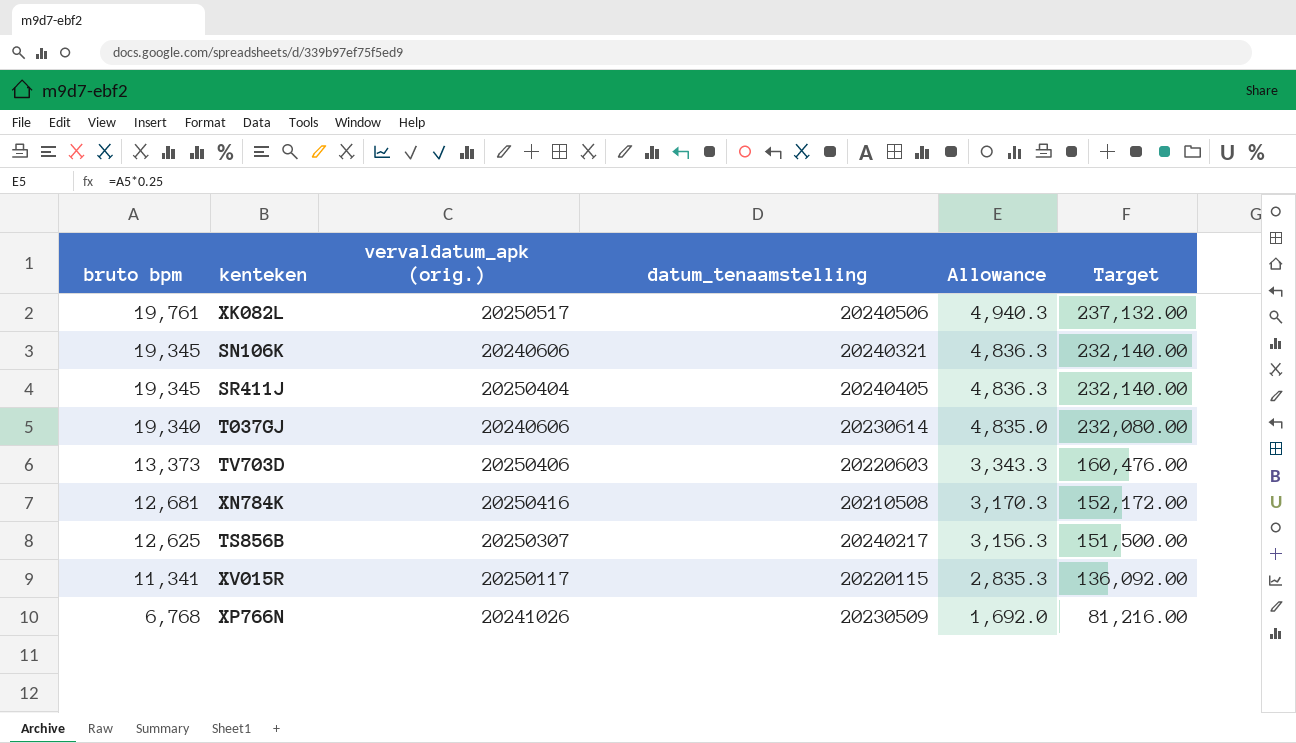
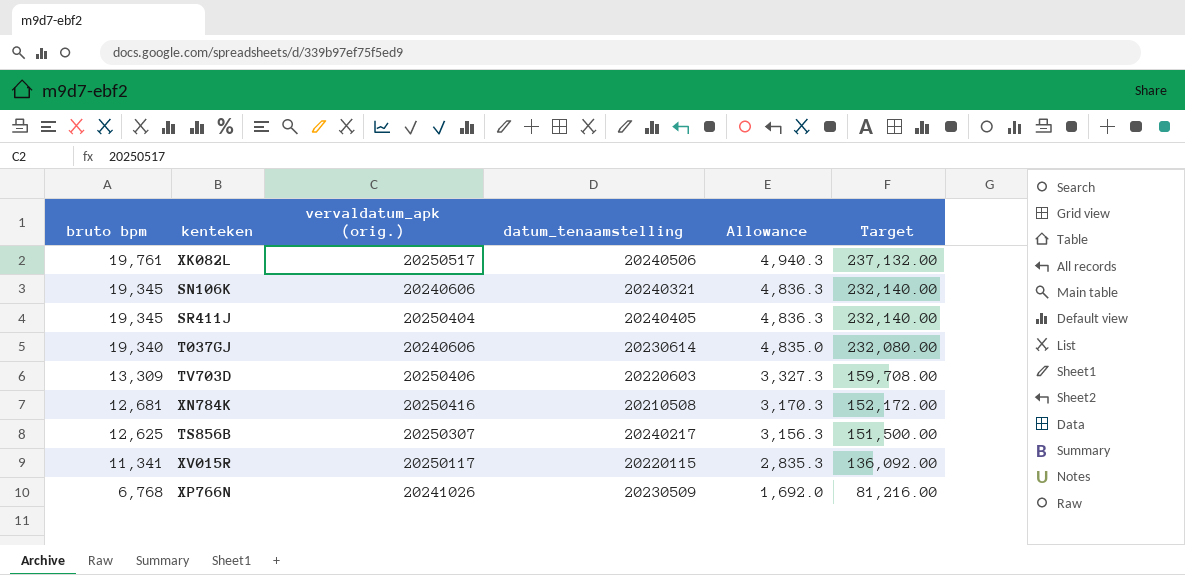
TV703D | bruto bpm: 13,373 -> 13,309
TV703D | Allowance: 3,343.3 -> 3,327.3
TV703D | Target: 160,476.00 -> 159,708.00

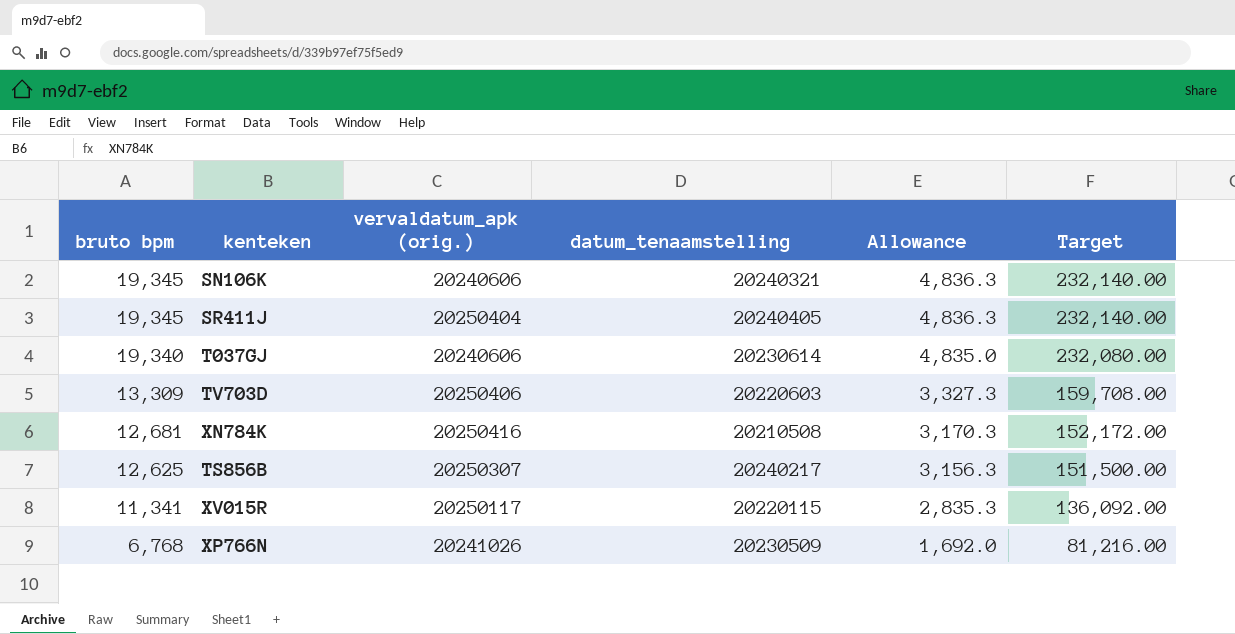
row XK082L: 19,761 | 20250517 | 20240506 | 4,940.3 | 237,132.00 -> none

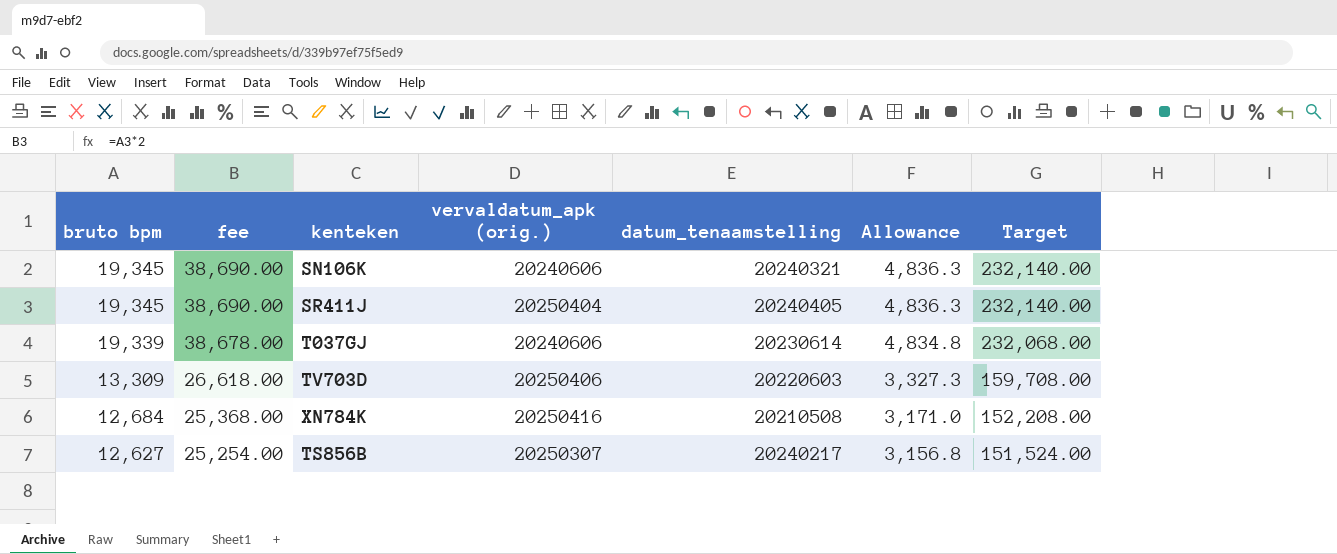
column fee | formula: none -> [bruto bpm] * 2
row XV015R: 11,341 | 20250117 | 20220115 | 2,835.3 | 136,092.00 -> none
row XP766N: 6,768 | 20241026 | 20230509 | 1,692.0 | 81,216.00 -> none
T037GJ | bruto bpm: 19,340 -> 19,339
T037GJ | Allowance: 4,835.0 -> 4,834.8
T037GJ | Target: 232,080.00 -> 232,068.00
XN784K | bruto bpm: 12,681 -> 12,684
XN784K | Allowance: 3,170.3 -> 3,171.0
XN784K | Target: 152,172.00 -> 152,208.00
TS856B | bruto bpm: 12,625 -> 12,627
TS856B | Allowance: 3,156.3 -> 3,156.8
TS856B | Target: 151,500.00 -> 151,524.00

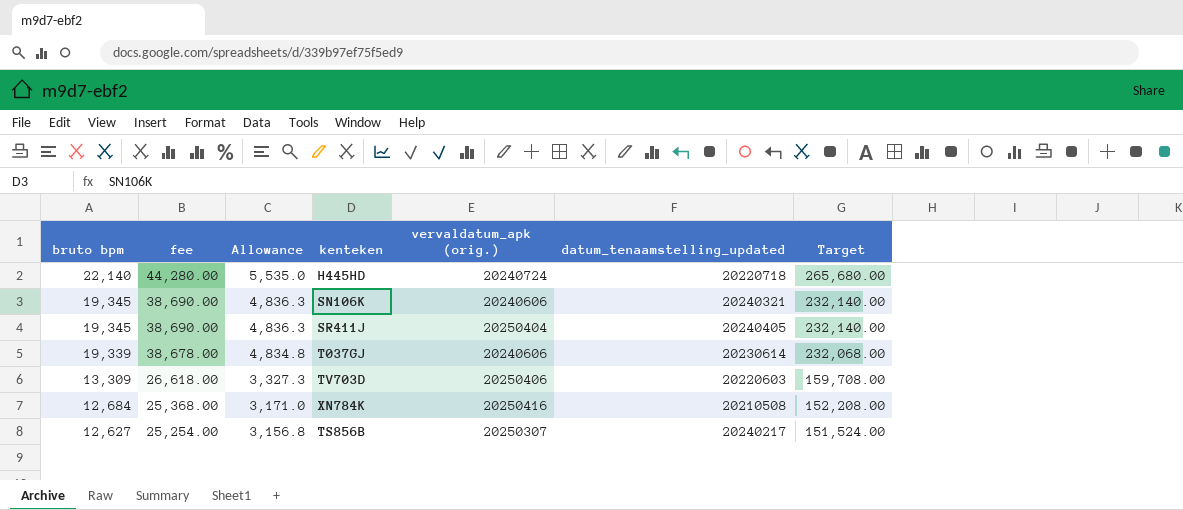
column Allowance | position: 6 -> 3
column name: datum_tenaamstelling -> datum_tenaamstelling_updated
row H445HD: none -> 22,140 | 44,280.00 | 5,535.0 | 20240724 | 20220718 | 265,680.00

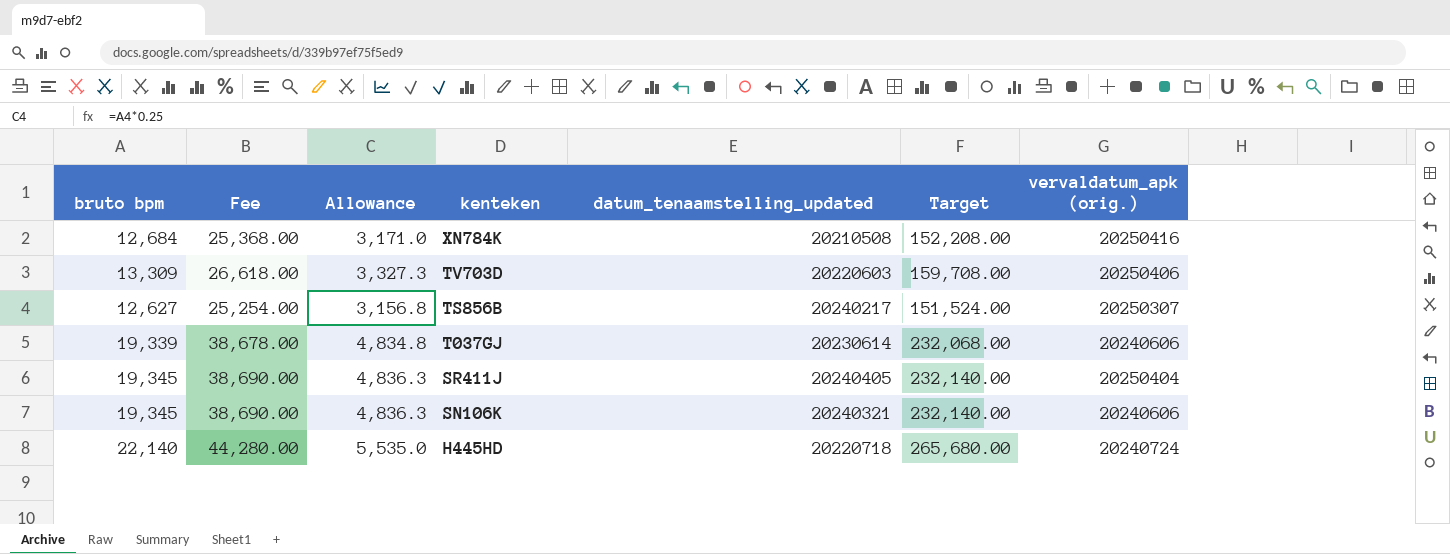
row order: bruto bpm descending -> kenteken descending
column name: fee -> Fee
column vervaldatum_apk (orig.) | position: 5 -> 7

